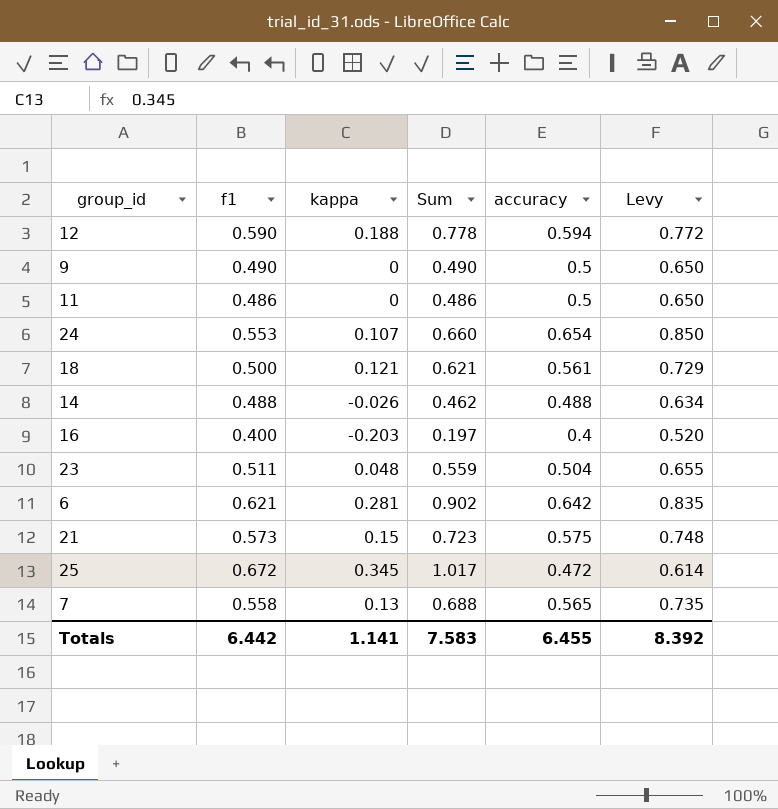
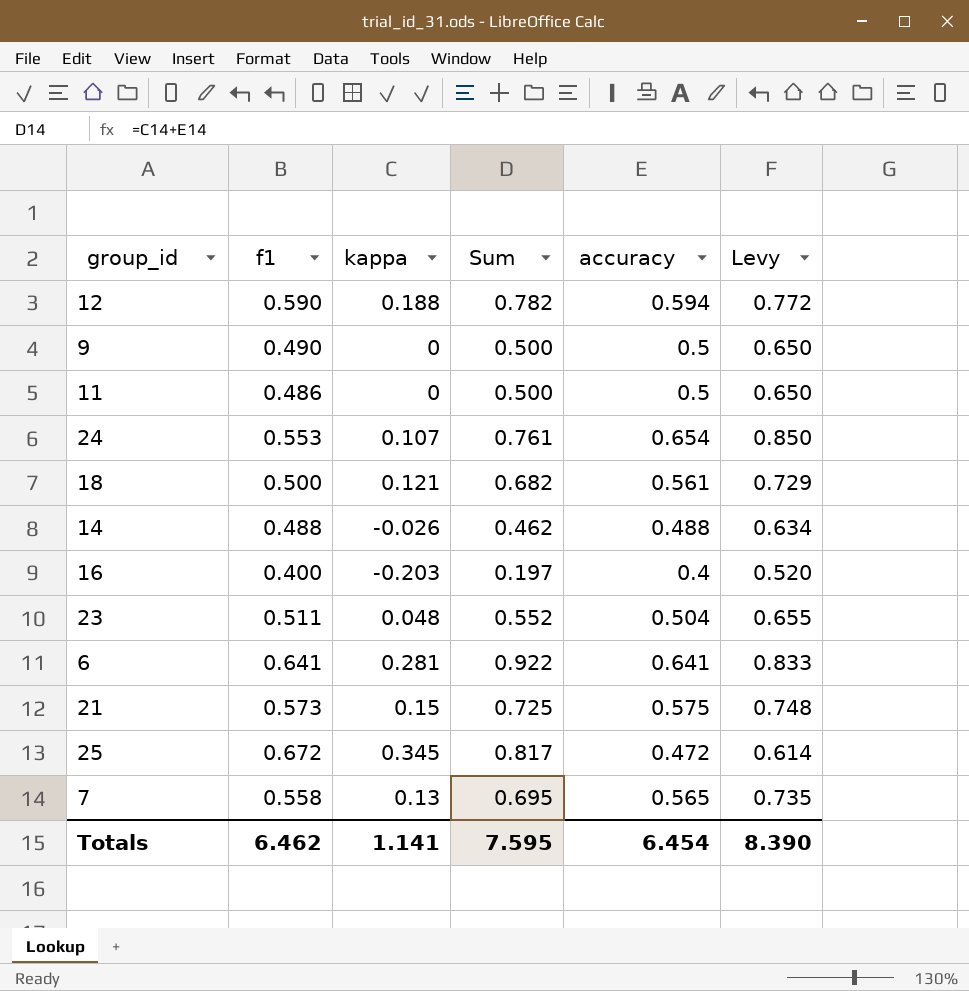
column Sum | formula: [f1] + [kappa] -> [kappa] + [accuracy]
6 | f1: 0.621 -> 0.641
6 | accuracy: 0.642 -> 0.641
6 | Levy: 0.835 -> 0.833
Totals | f1: 6.442 -> 6.462
Totals | Sum: 7.583 -> 7.595
Totals | accuracy: 6.455 -> 6.454
Totals | Levy: 8.392 -> 8.390

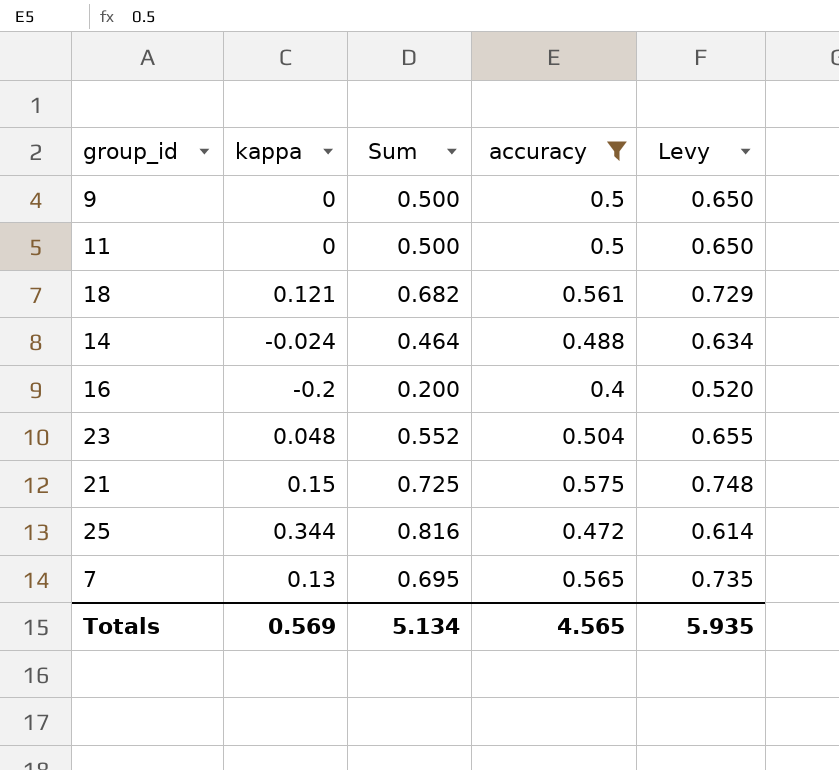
filter: none -> accuracy <= 0.575
column f1 | position: 2 -> none
14 | kappa: -0.026 -> -0.024
14 | Sum: 0.462 -> 0.464
16 | kappa: -0.203 -> -0.2
16 | Sum: 0.197 -> 0.200
25 | kappa: 0.345 -> 0.344
25 | Sum: 0.817 -> 0.816
Totals | kappa: 1.141 -> 0.569
Totals | Sum: 7.595 -> 5.134
Totals | accuracy: 6.454 -> 4.565
Totals | Levy: 8.390 -> 5.935

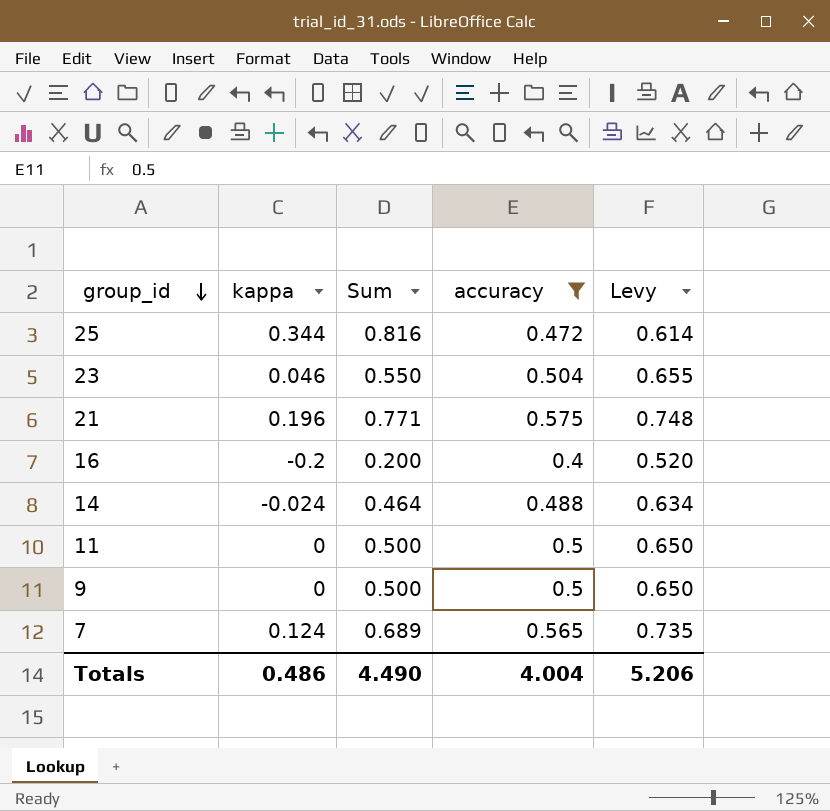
row order: none -> group_id descending
row 18: 0.121 | 0.682 | 0.561 | 0.729 -> none
23 | kappa: 0.048 -> 0.046
23 | Sum: 0.552 -> 0.550
21 | kappa: 0.15 -> 0.196
21 | Sum: 0.725 -> 0.771
7 | kappa: 0.13 -> 0.124
7 | Sum: 0.695 -> 0.689
Totals | kappa: 0.569 -> 0.486
Totals | Sum: 5.134 -> 4.490
Totals | accuracy: 4.565 -> 4.004
Totals | Levy: 5.935 -> 5.206

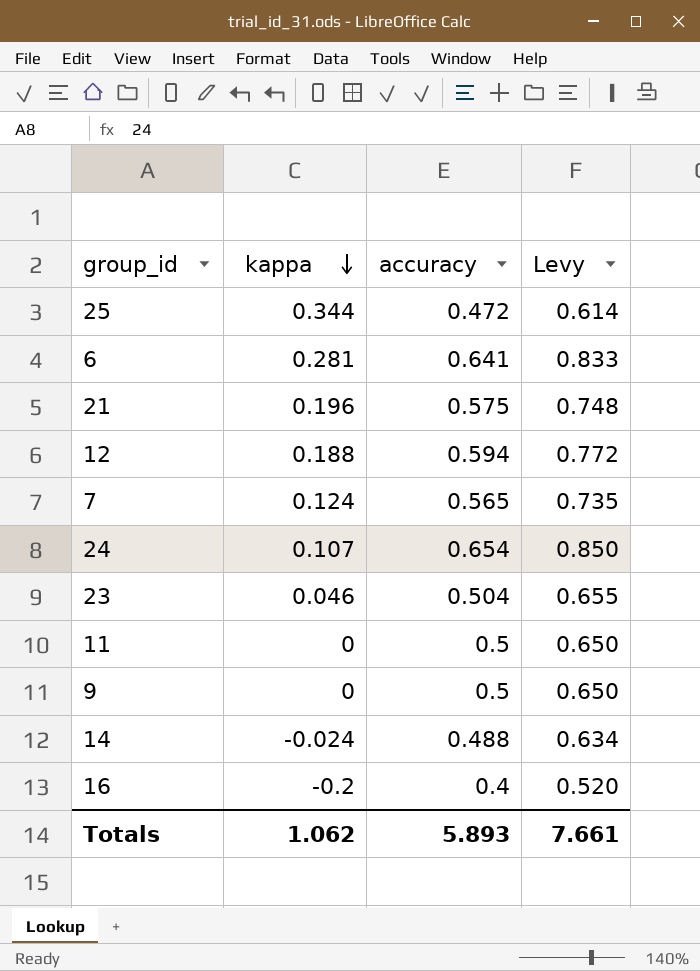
filter: accuracy <= 0.575 -> none
row order: group_id descending -> kappa descending
column Sum | formula: [kappa] + [accuracy] -> none
Totals | kappa: 0.486 -> 1.062
Totals | accuracy: 4.004 -> 5.893
Totals | Levy: 5.206 -> 7.661

